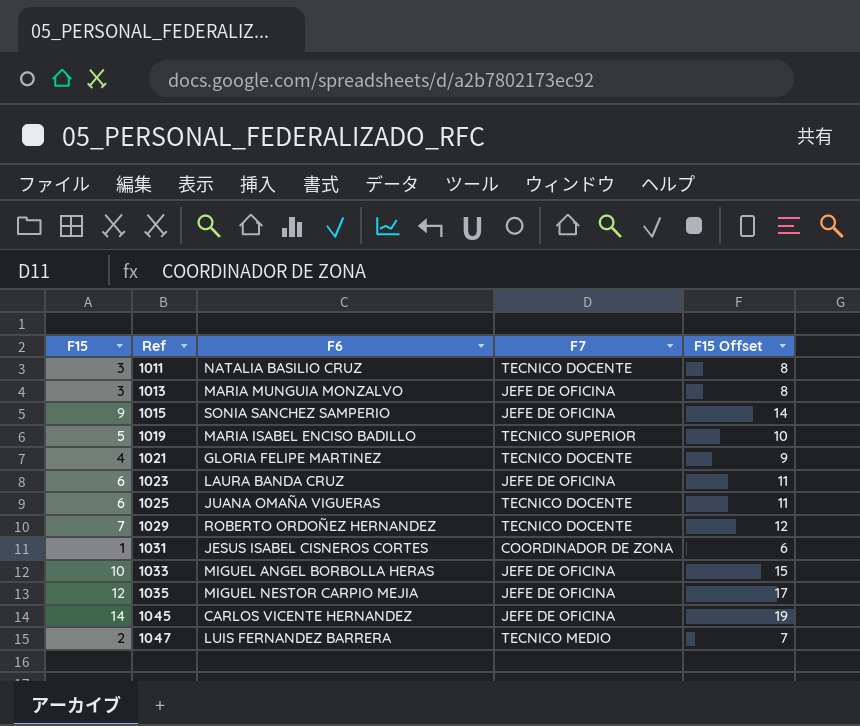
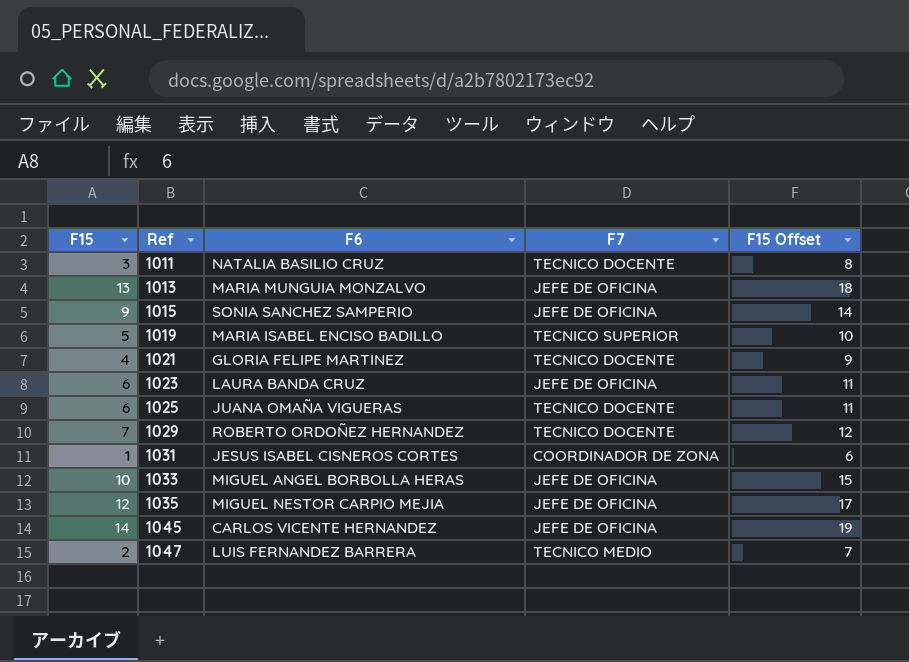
1013 | F15: 3 -> 13
1013 | F15 Offset: 8 -> 18

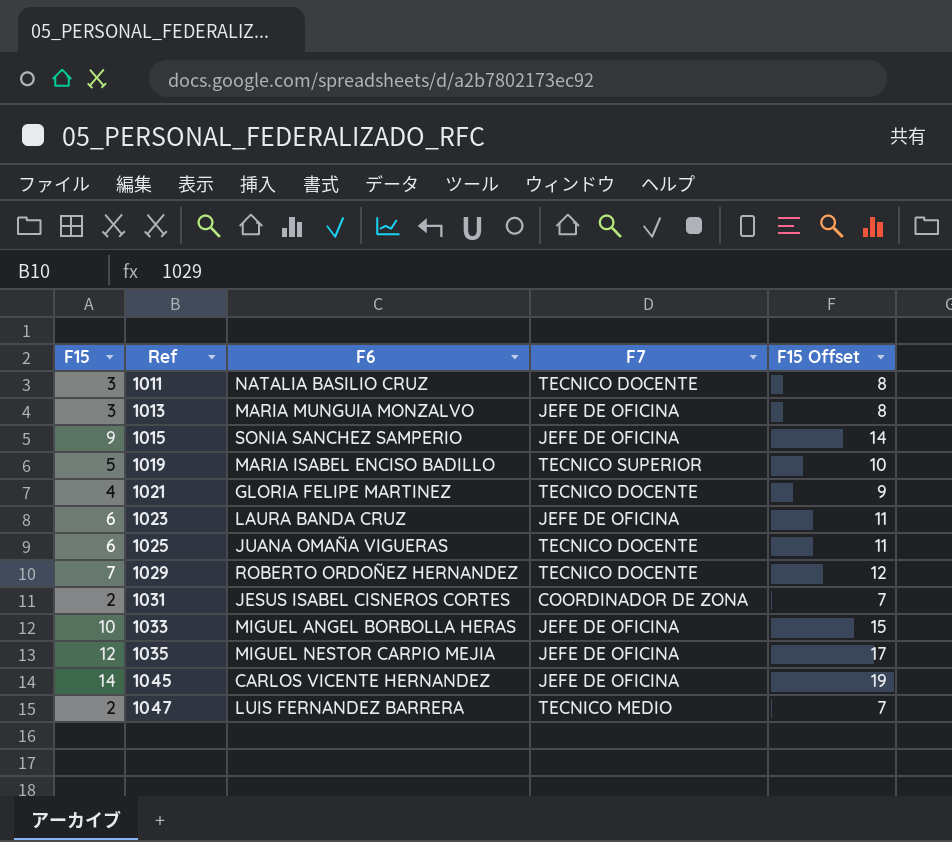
1013 | F15: 13 -> 3
1013 | F15 Offset: 18 -> 8
1031 | F15: 1 -> 2
1031 | F15 Offset: 6 -> 7

